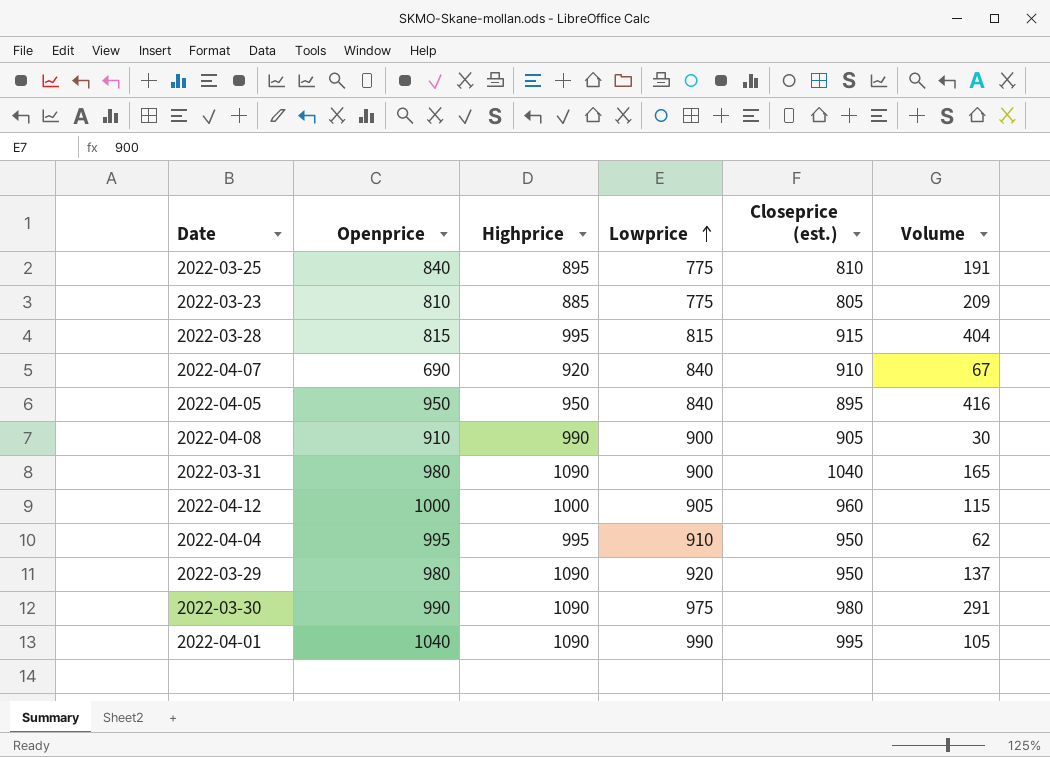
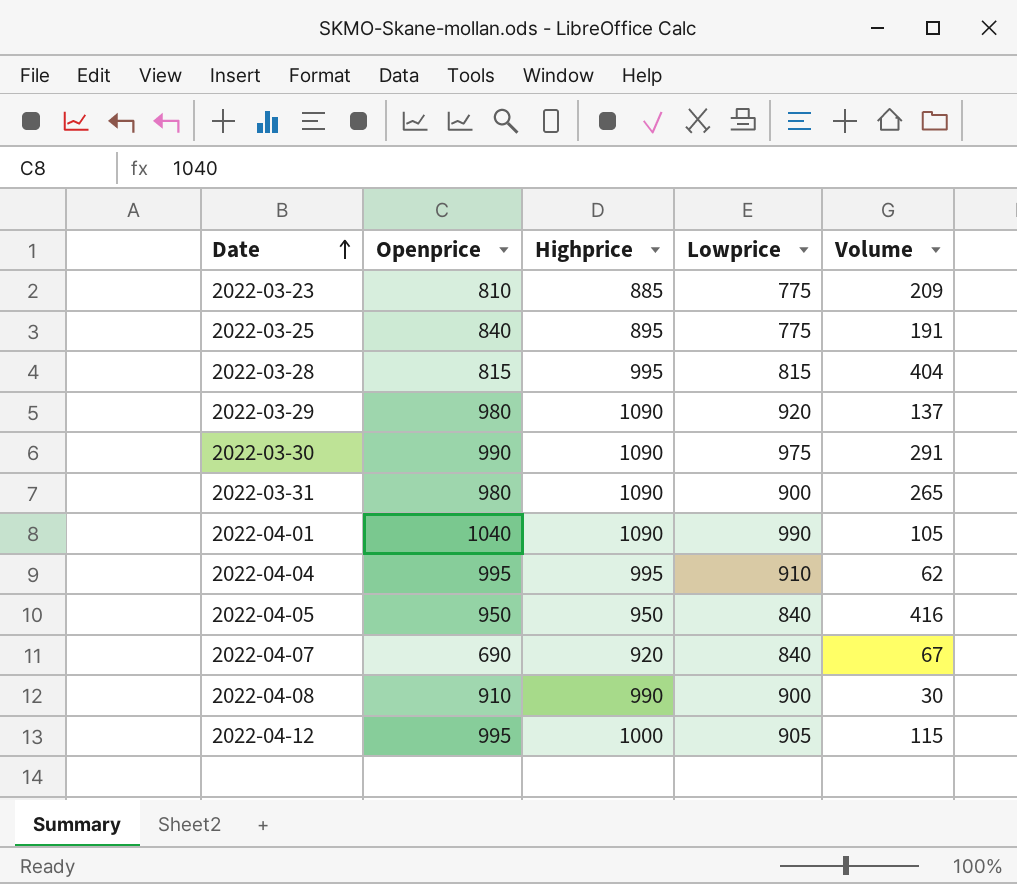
row order: Lowprice ascending -> Date ascending
column Closeprice (est.) | position: 5 -> none
2022-03-31 | Volume: 165 -> 265
2022-04-12 | Openprice: 1000 -> 995

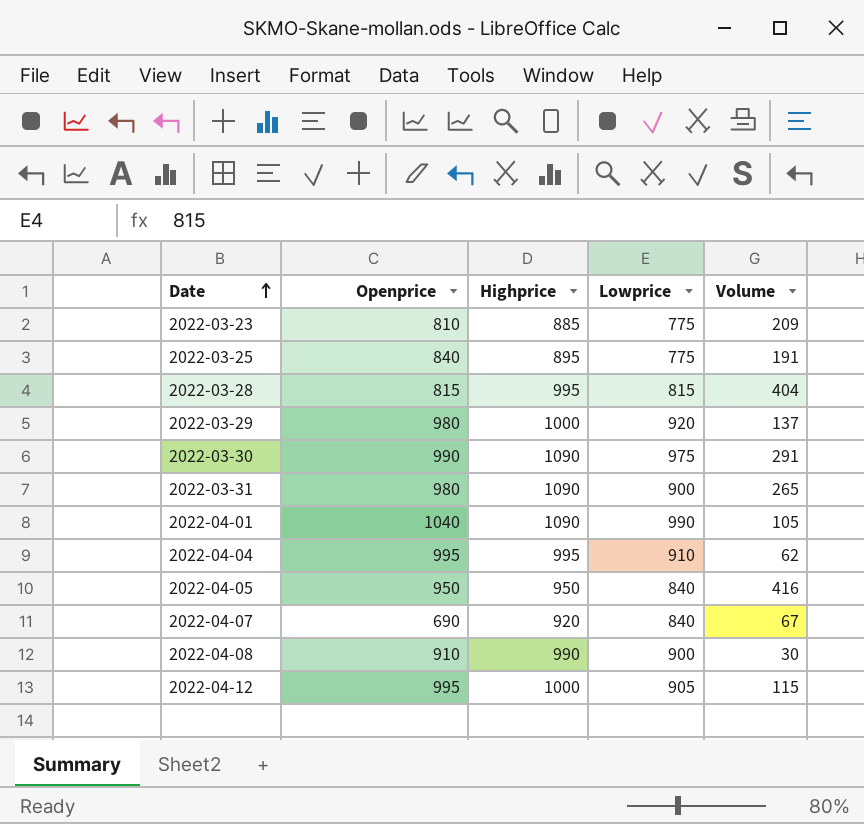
2022-03-29 | Highprice: 1090 -> 1000

